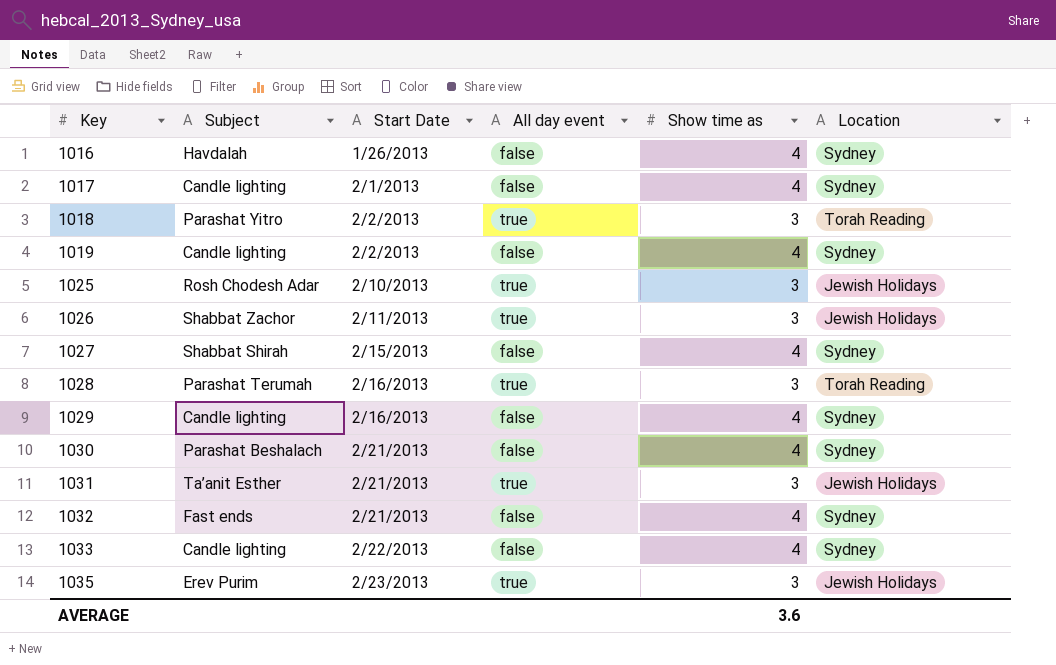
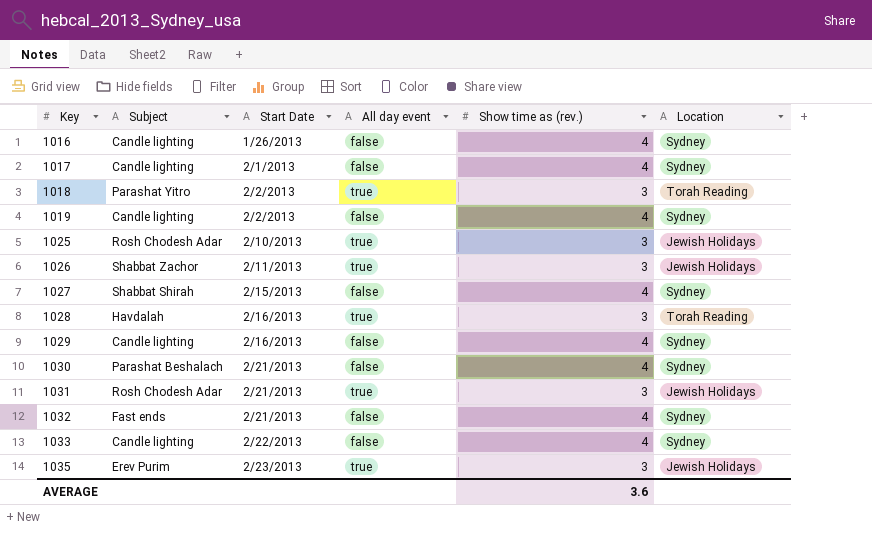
column name: Show time as -> Show time as (rev.)
1016 | Subject: Havdalah -> Candle lighting
1028 | Subject: Parashat Terumah -> Havdalah
1031 | Subject: Ta’anit Esther -> Rosh Chodesh Adar

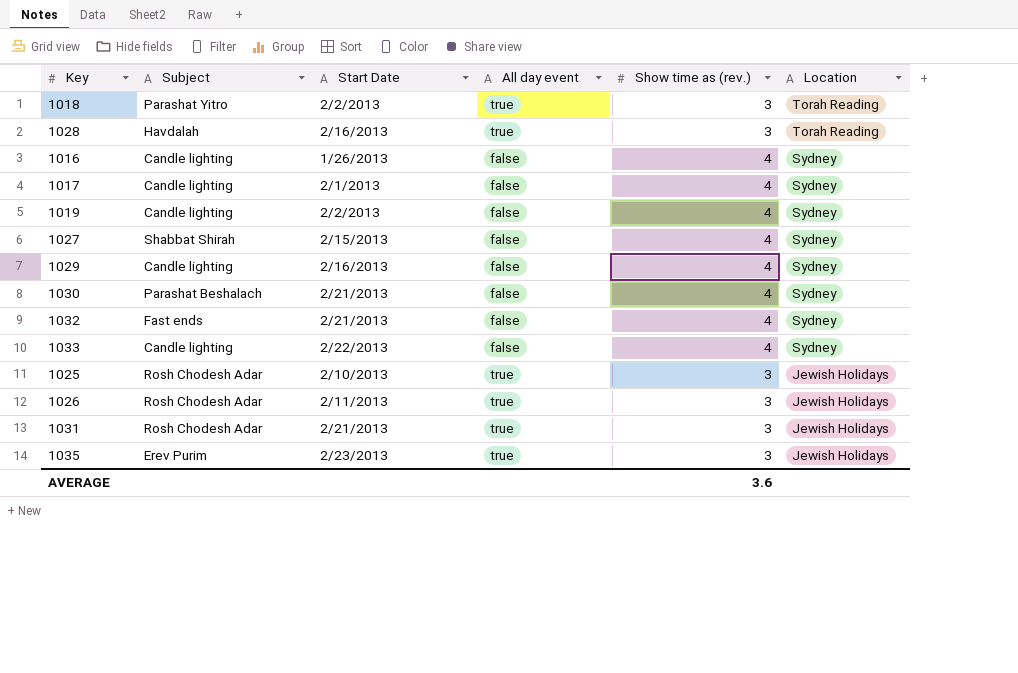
row order: Key ascending -> Location descending
1026 | Subject: Shabbat Zachor -> Rosh Chodesh Adar

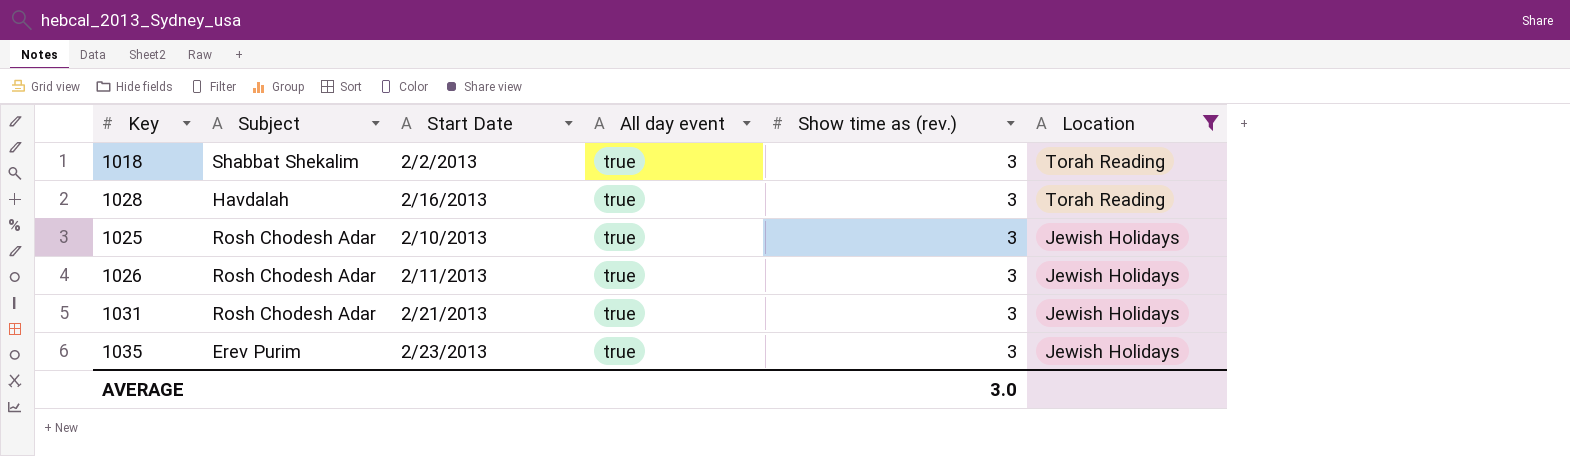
filter: none -> Location != Sydney
1018 | Subject: Parashat Yitro -> Shabbat Shekalim
AVERAGE | Show time as (rev.): 3.6 -> 3.0

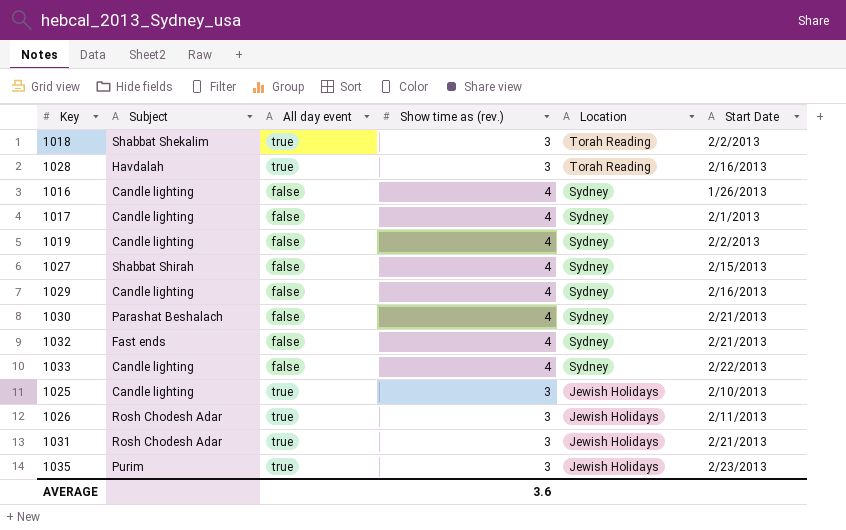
filter: Location != Sydney -> none
column Start Date | position: 3 -> 6
1025 | Subject: Rosh Chodesh Adar -> Candle lighting
1035 | Subject: Erev Purim -> Purim
AVERAGE | Show time as (rev.): 3.0 -> 3.6

